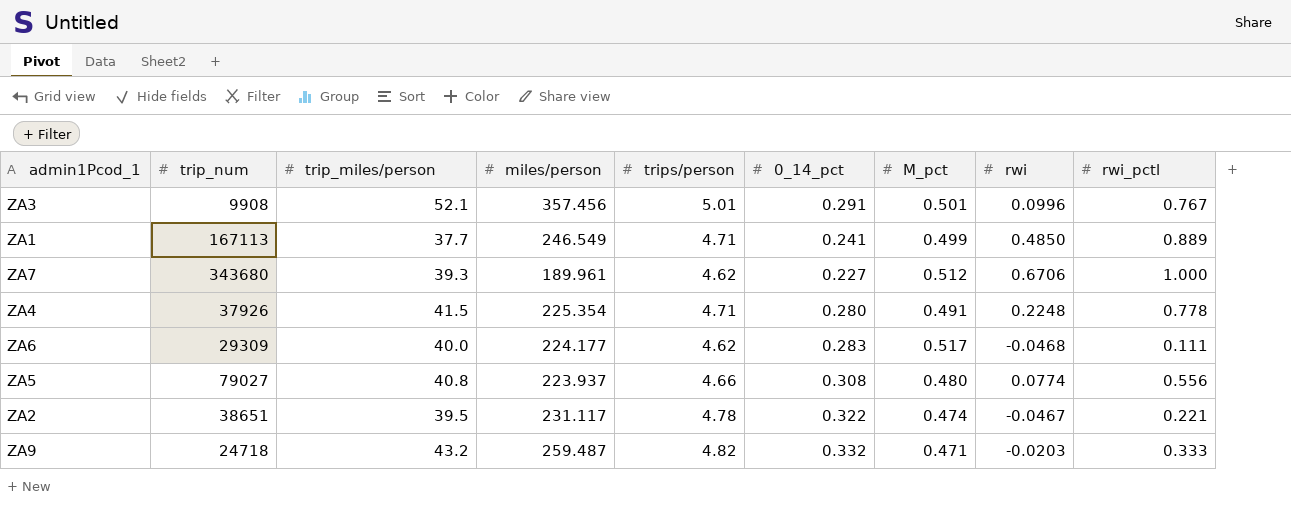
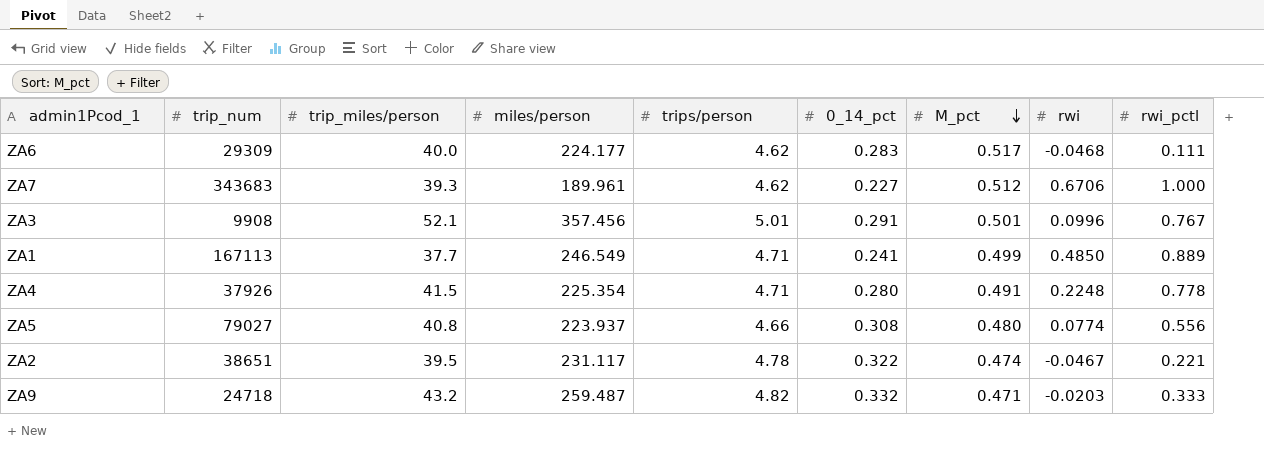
row order: none -> M_pct descending
ZA7 | trip_num: 343680 -> 343683

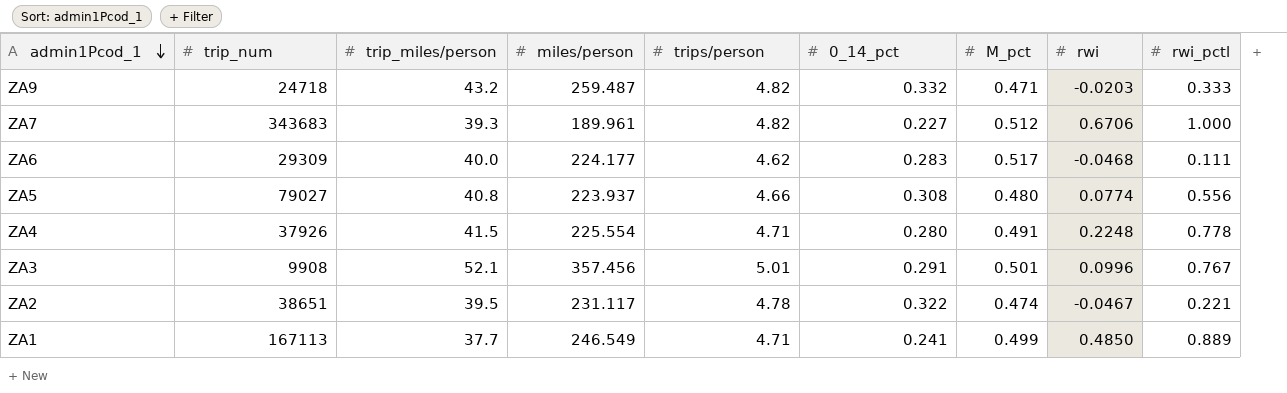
row order: M_pct descending -> admin1Pcod_1 descending
ZA7 | trips/person: 4.62 -> 4.82
ZA4 | miles/person: 225.354 -> 225.554

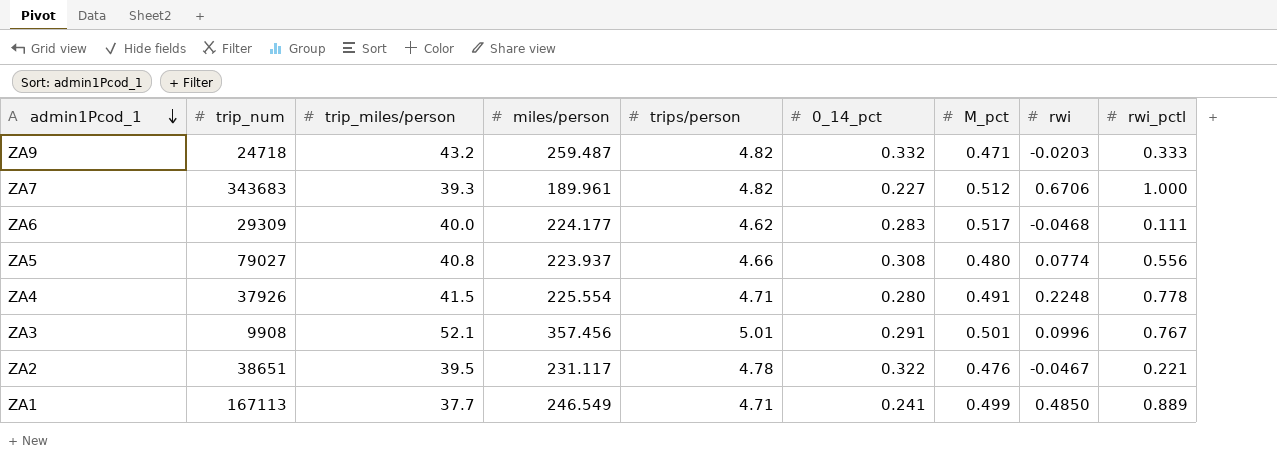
ZA2 | M_pct: 0.474 -> 0.476

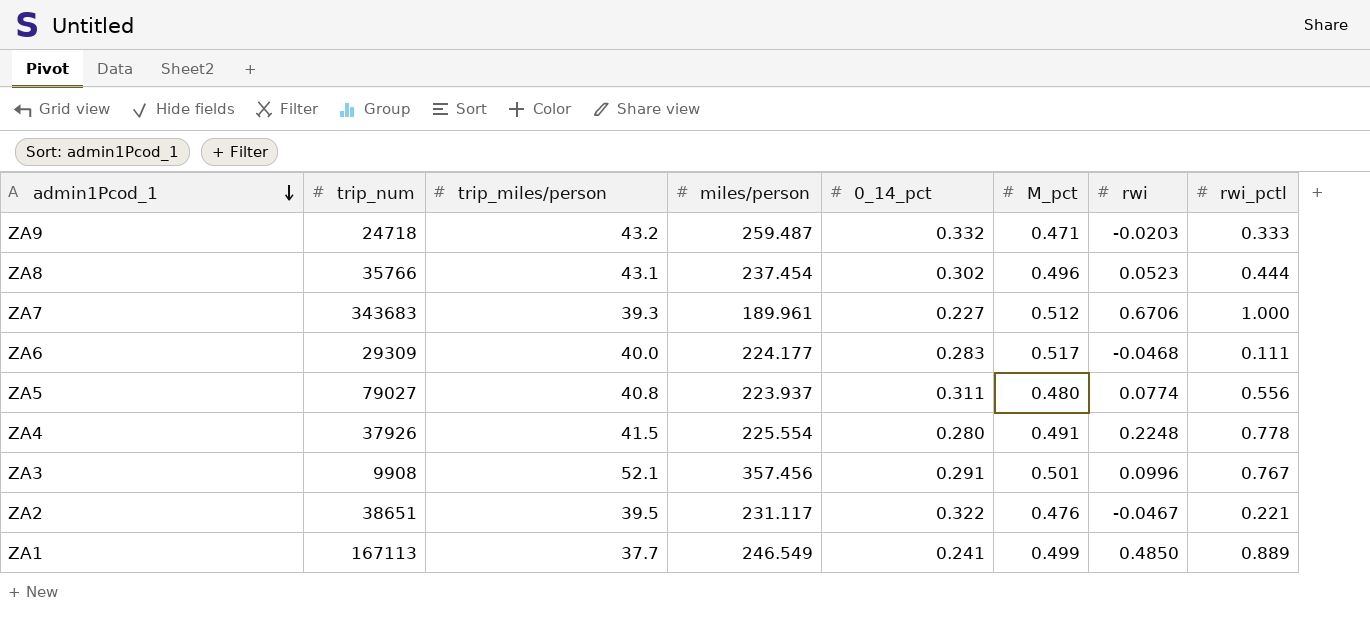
column trips/person | position: 5 -> none
row ZA8: none -> 35766 | 43.1 | 237.454 | 0.302 | 0.496 | 0.0523 | 0.444
ZA5 | 0_14_pct: 0.308 -> 0.311

